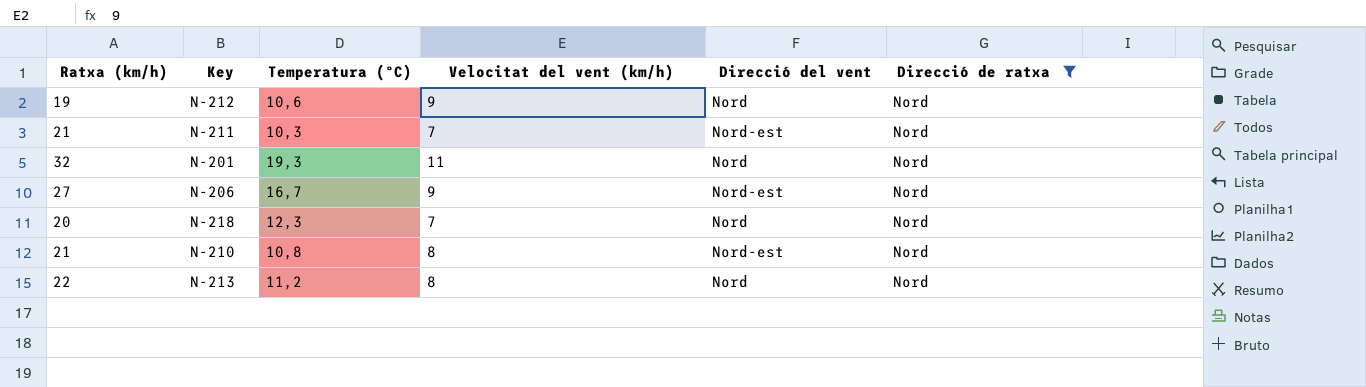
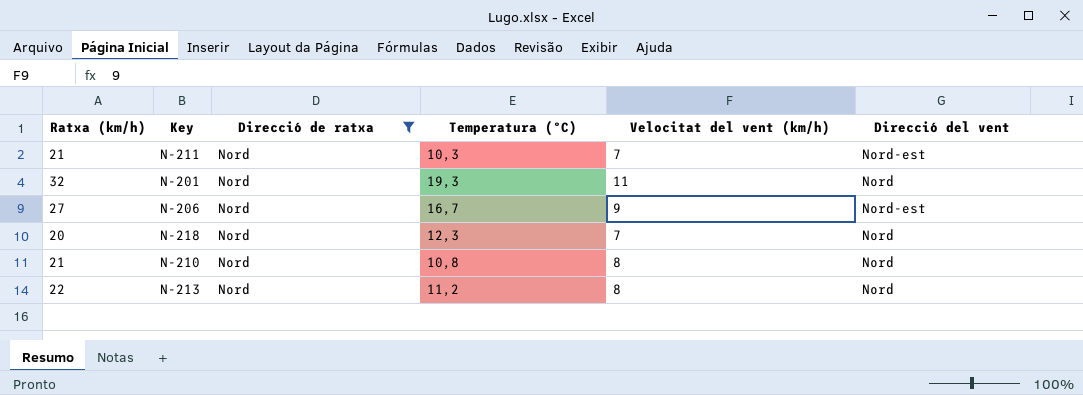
column Direcció de ratxa | position: 6 -> 3
row N-212: 19 | 10,6 | 9 | Nord | Nord -> none
N-210 | Direcció del vent: Nord-est -> Nord

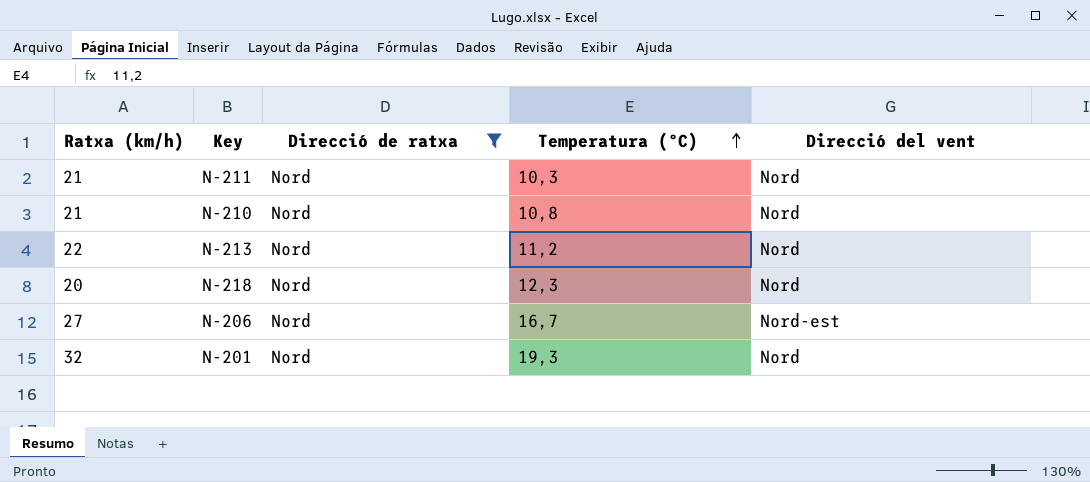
row order: none -> Temperatura (ºC) ascending
column Velocitat del vent (km/h) | position: 5 -> none
N-211 | Direcció del vent: Nord-est -> Nord

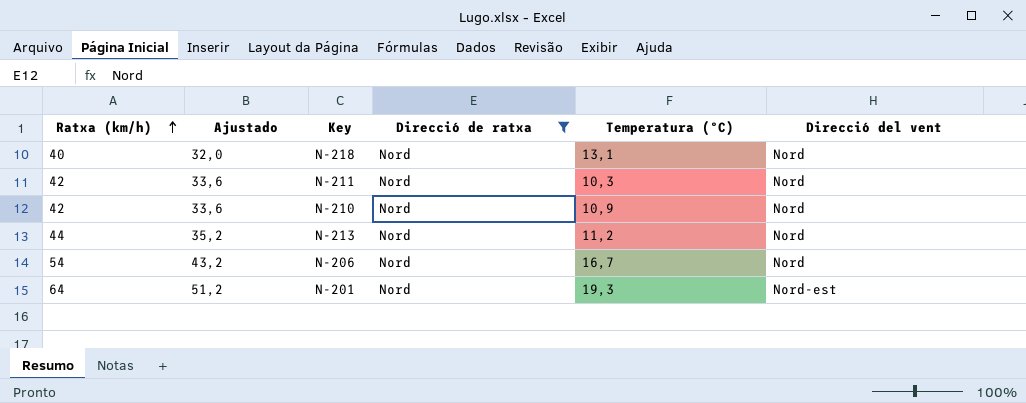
row order: Temperatura (ºC) ascending -> Ratxa (km/h) ascending
column Ajustado | formula: none -> [Ratxa (km/h)] * 0,8
N-218 | Ratxa (km/h): 20 -> 40
N-218 | Temperatura (ºC): 12,3 -> 13,1
N-211 | Ratxa (km/h): 21 -> 42
N-210 | Ratxa (km/h): 21 -> 42
N-210 | Temperatura (ºC): 10,8 -> 10,9
N-213 | Ratxa (km/h): 22 -> 44
N-206 | Ratxa (km/h): 27 -> 54
N-206 | Direcció del vent: Nord-est -> Nord
N-201 | Ratxa (km/h): 32 -> 64
N-201 | Direcció del vent: Nord -> Nord-est

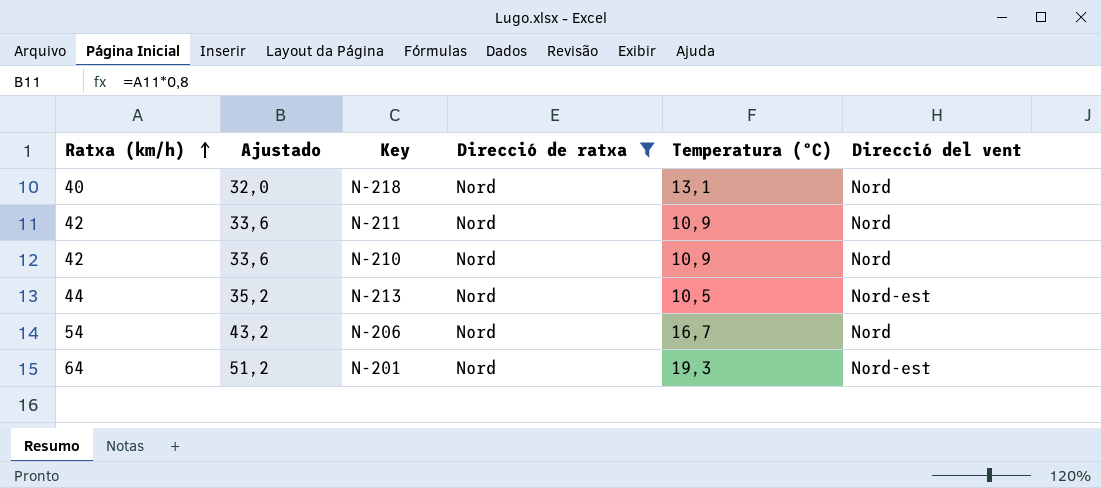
N-211 | Temperatura (ºC): 10,3 -> 10,9
N-213 | Temperatura (ºC): 11,2 -> 10,5
N-213 | Direcció del vent: Nord -> Nord-est

